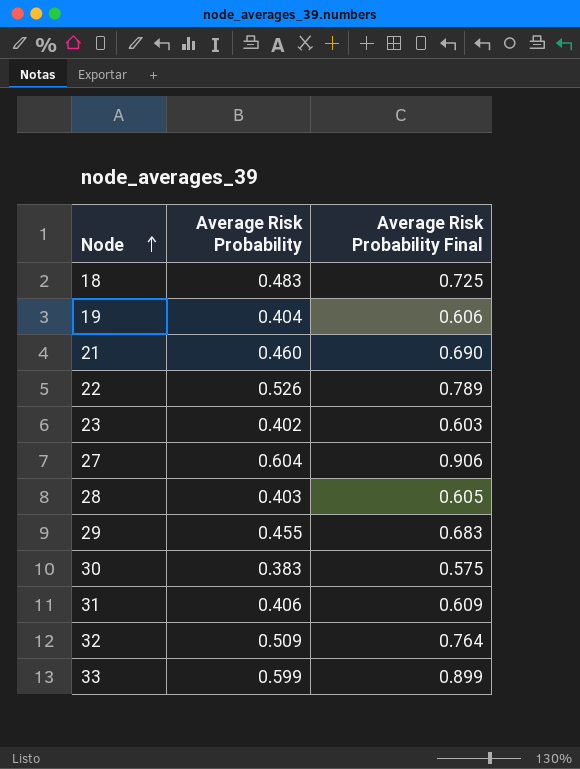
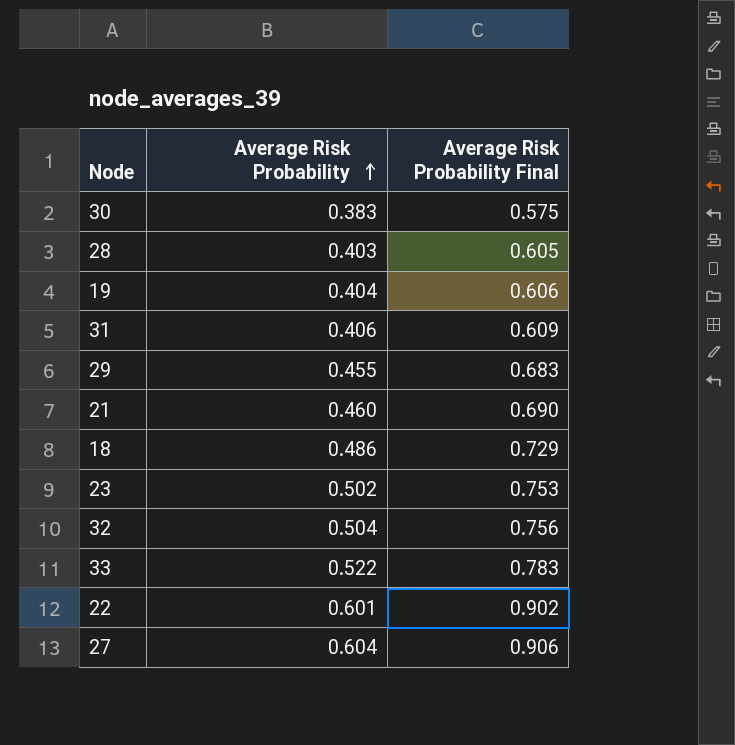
row order: Node ascending -> Average Risk Probability ascending
18 | Average Risk Probability: 0.483 -> 0.486
18 | Average Risk Probability Final: 0.725 -> 0.729
23 | Average Risk Probability: 0.402 -> 0.502
23 | Average Risk Probability Final: 0.603 -> 0.753
32 | Average Risk Probability: 0.509 -> 0.504
32 | Average Risk Probability Final: 0.764 -> 0.756
33 | Average Risk Probability: 0.599 -> 0.522
33 | Average Risk Probability Final: 0.899 -> 0.783
22 | Average Risk Probability: 0.526 -> 0.601
22 | Average Risk Probability Final: 0.789 -> 0.902

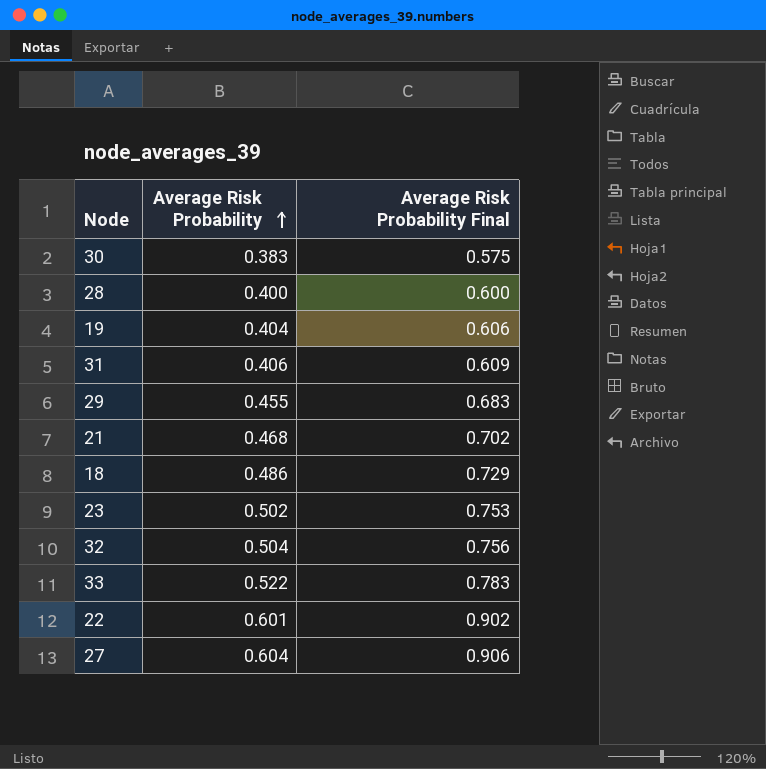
28 | Average Risk Probability: 0.403 -> 0.400
28 | Average Risk Probability Final: 0.605 -> 0.600
21 | Average Risk Probability: 0.460 -> 0.468
21 | Average Risk Probability Final: 0.690 -> 0.702

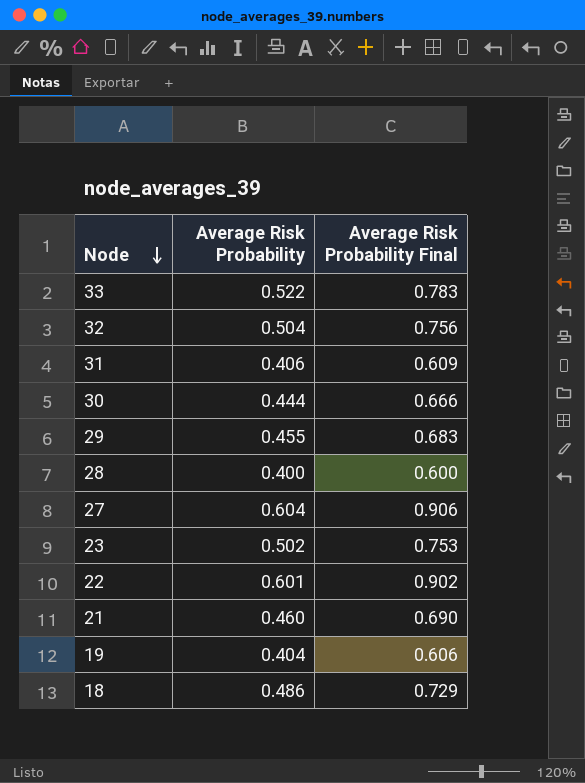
row order: Average Risk Probability ascending -> Node descending
30 | Average Risk Probability: 0.383 -> 0.444
30 | Average Risk Probability Final: 0.575 -> 0.666
21 | Average Risk Probability: 0.468 -> 0.460
21 | Average Risk Probability Final: 0.702 -> 0.690

